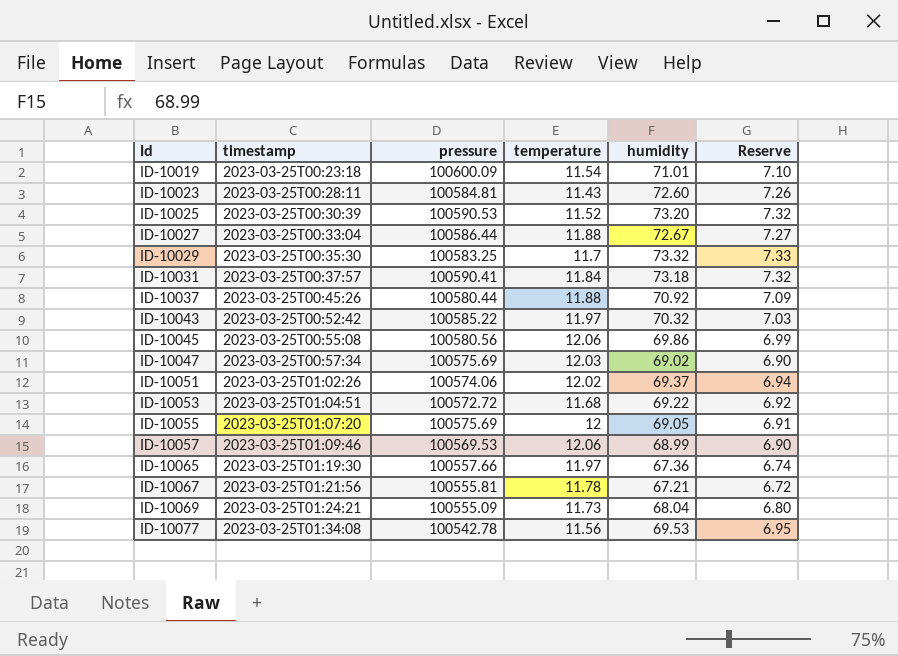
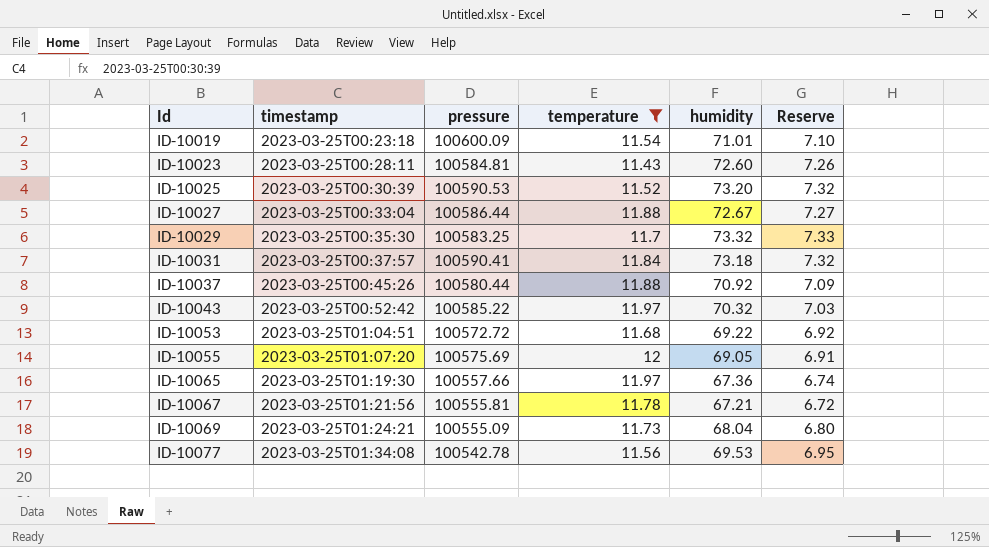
filter: none -> temperature <= 12

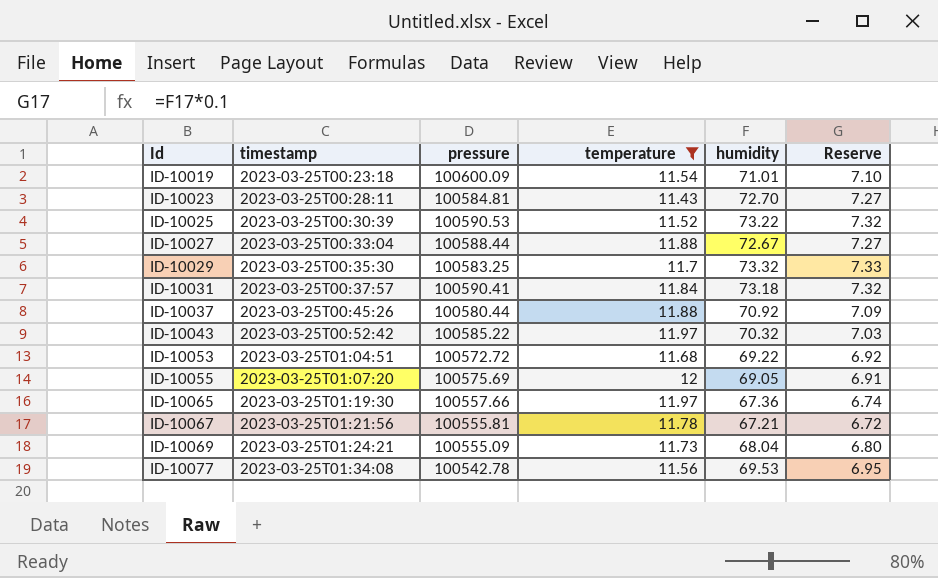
ID-10023 | humidity: 72.60 -> 72.70
ID-10023 | Reserve: 7.26 -> 7.27
ID-10025 | humidity: 73.20 -> 73.22
ID-10027 | pressure: 100586.44 -> 100588.44

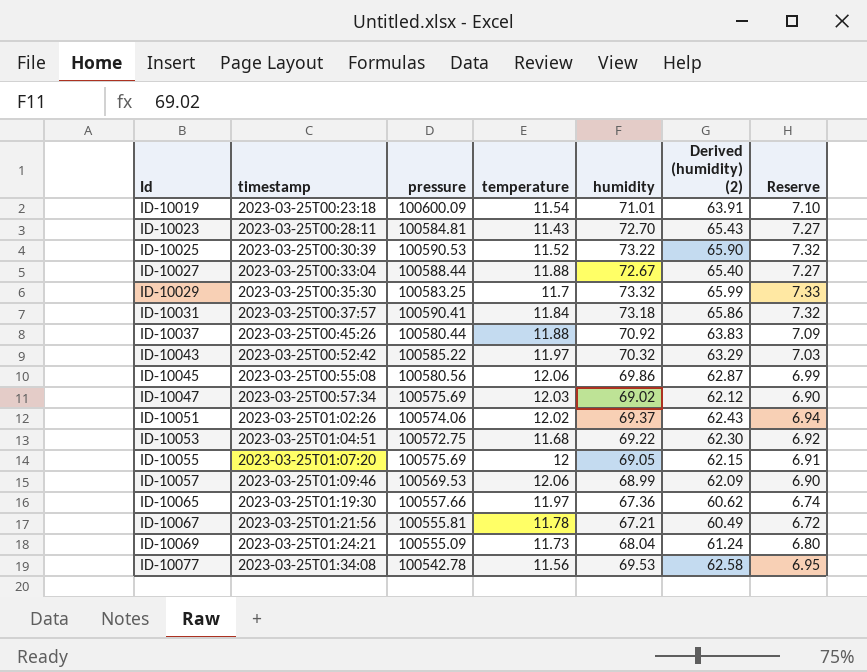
filter: temperature <= 12 -> none
column Derived (humidity) (2) | formula: none -> [humidity] * 0.9
ID-10053 | pressure: 100572.72 -> 100572.75

